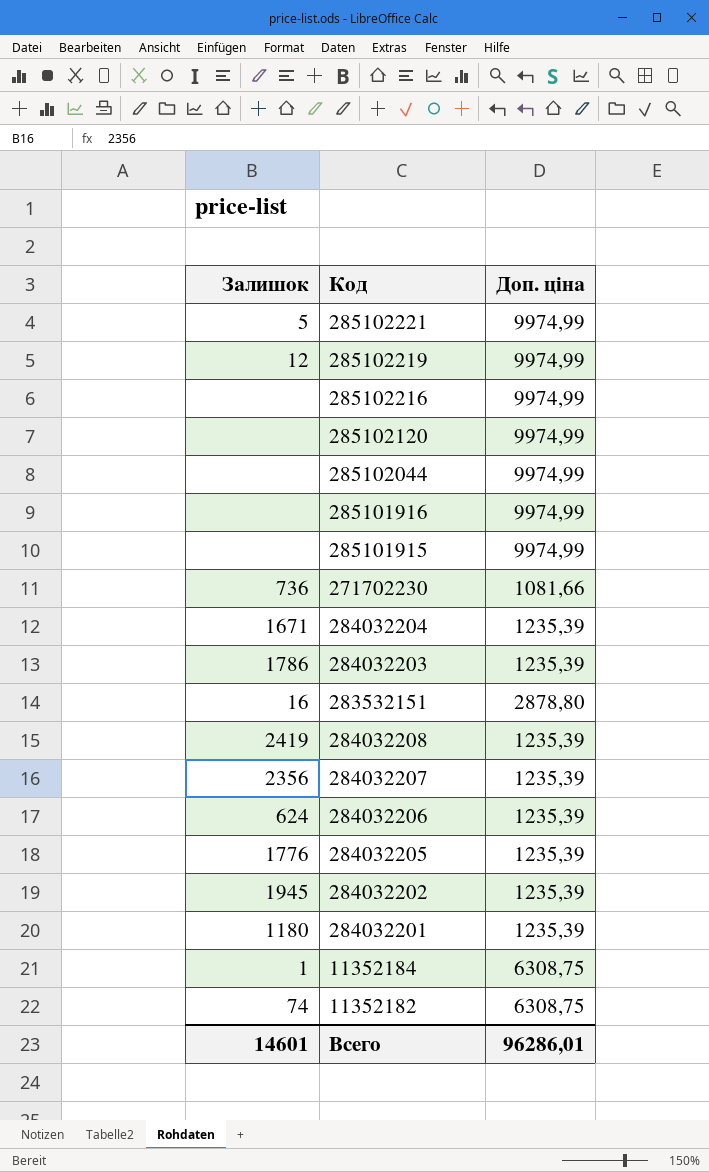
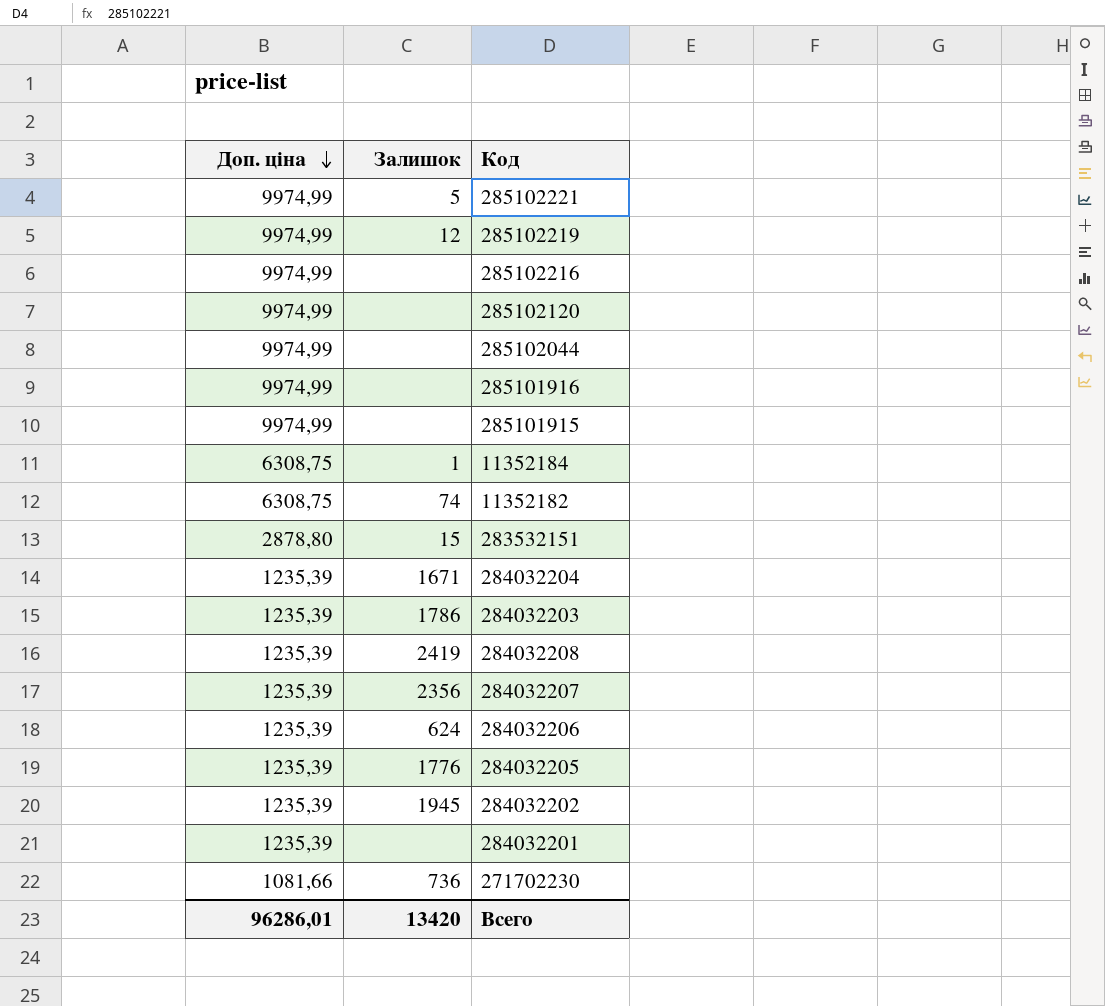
row order: none -> Доп. ціна descending
column Доп. ціна | position: 3 -> 1
283532151 | Залишок: 16 -> 15
284032201 | Залишок: 1180 -> none
Всего | Залишок: 14601 -> 13420

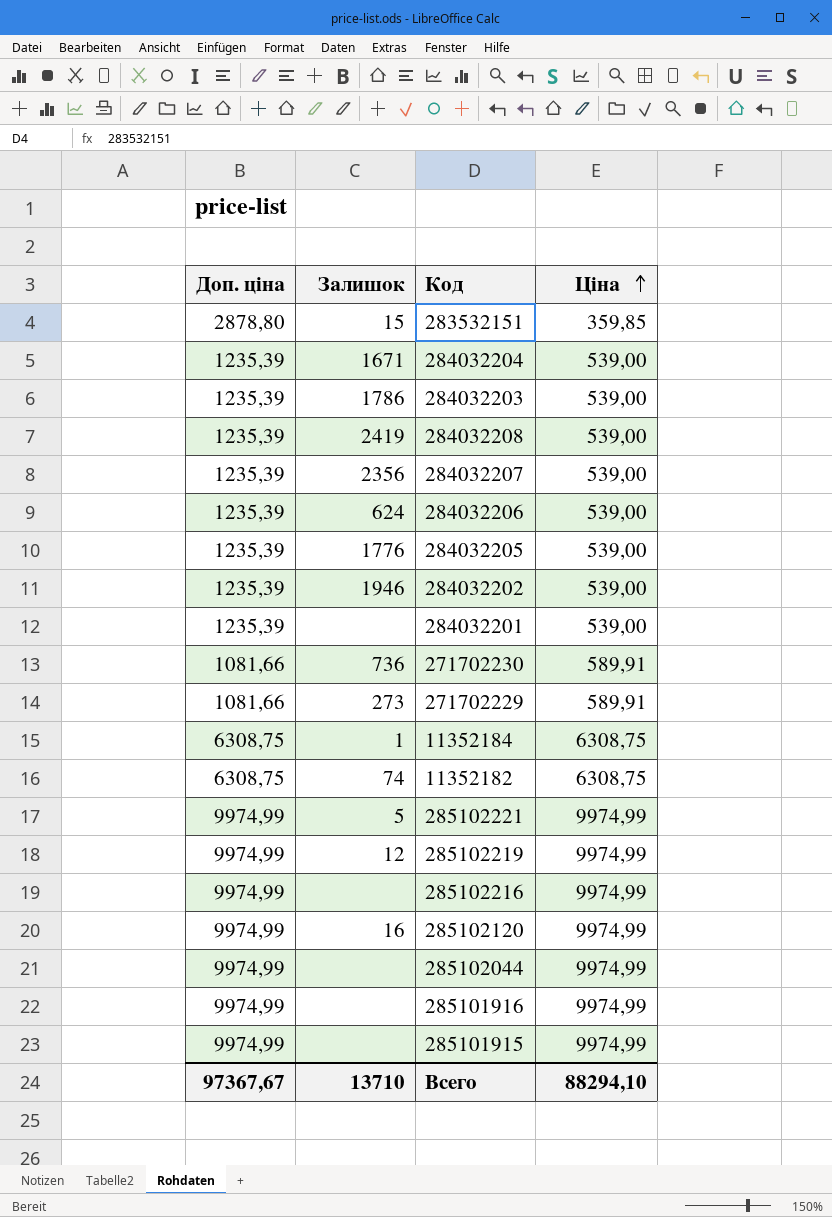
row order: Доп. ціна descending -> Ціна ascending
column Ціна | position: none -> 4
284032202 | Залишок: 1945 -> 1946
row 271702229: none -> 1081,66 | 273 | 589,91
285102120 | Залишок: none -> 16
Всего | Доп. ціна: 96286,01 -> 97367,67
Всего | Залишок: 13420 -> 13710

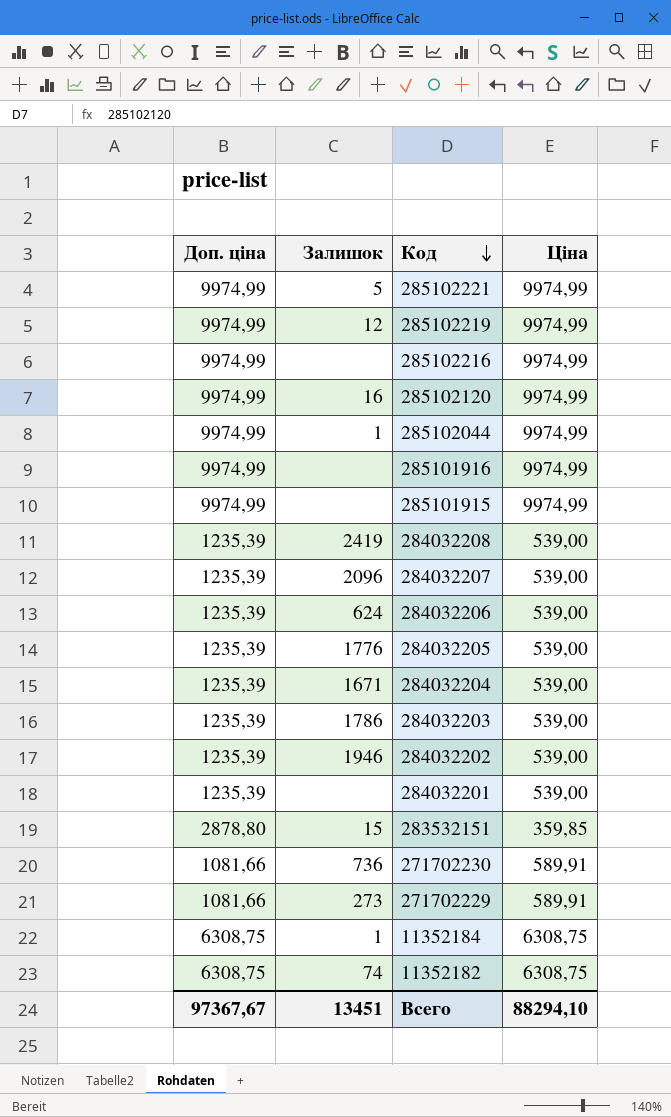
row order: Ціна ascending -> Код descending
285102044 | Залишок: none -> 1
284032207 | Залишок: 2356 -> 2096
Всего | Залишок: 13710 -> 13451

